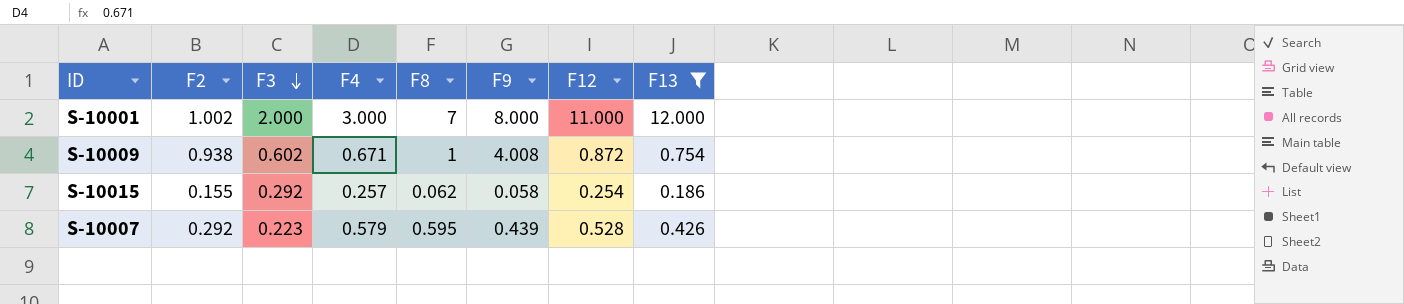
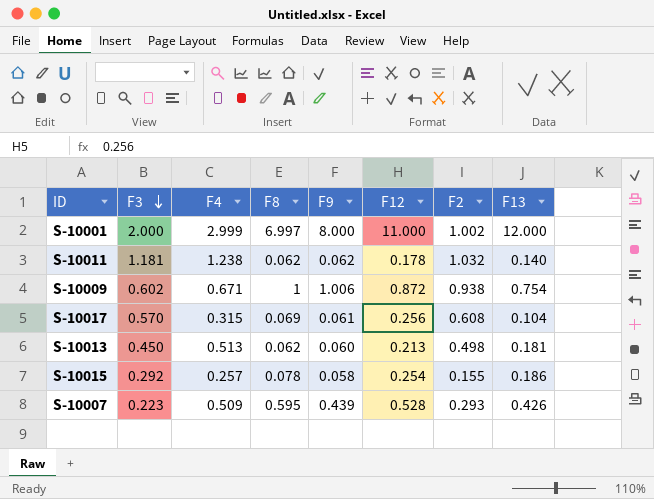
filter: F13 >= 0.186 -> none
column F2 | position: 2 -> 7
S-10001 | F4: 3.000 -> 2.999
S-10001 | F8: 7 -> 6.997
S-10009 | F9: 4.008 -> 1.006
S-10015 | F8: 0.062 -> 0.078
S-10007 | F4: 0.579 -> 0.509
S-10007 | F2: 0.292 -> 0.293

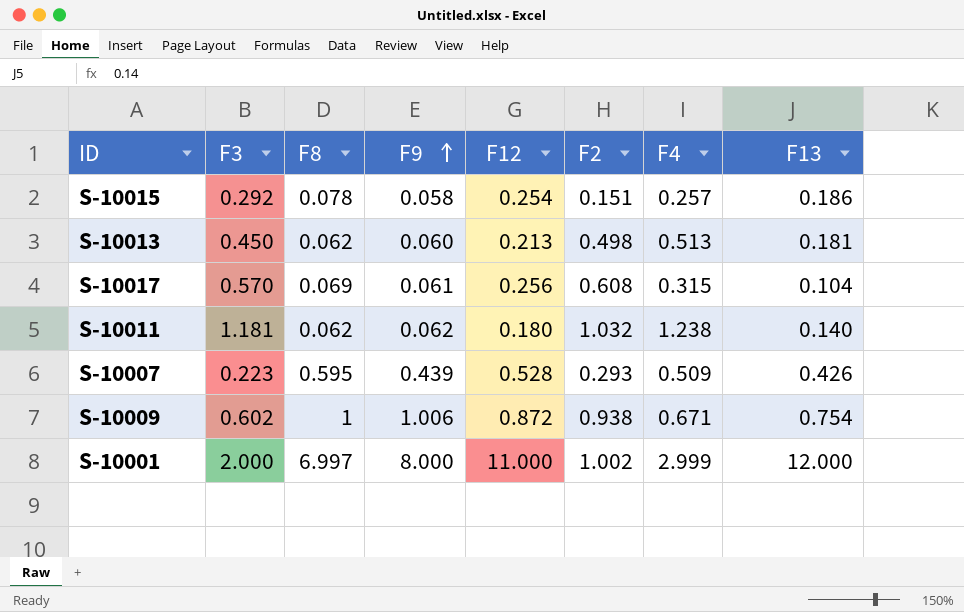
row order: F3 descending -> F9 ascending
column F4 | position: 3 -> 7
S-10015 | F2: 0.155 -> 0.151
S-10011 | F12: 0.178 -> 0.180

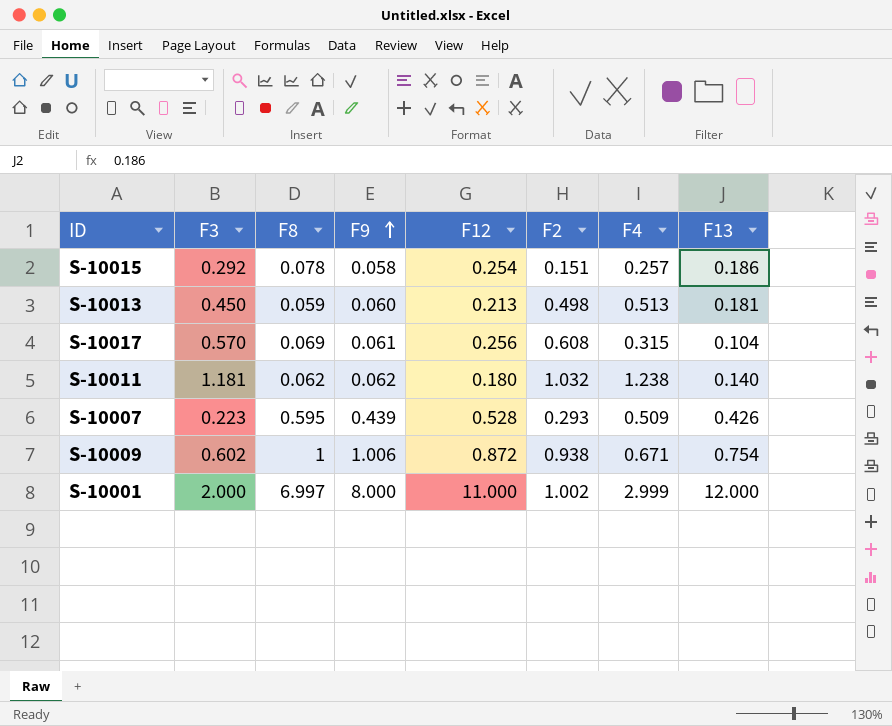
S-10013 | F8: 0.062 -> 0.059

